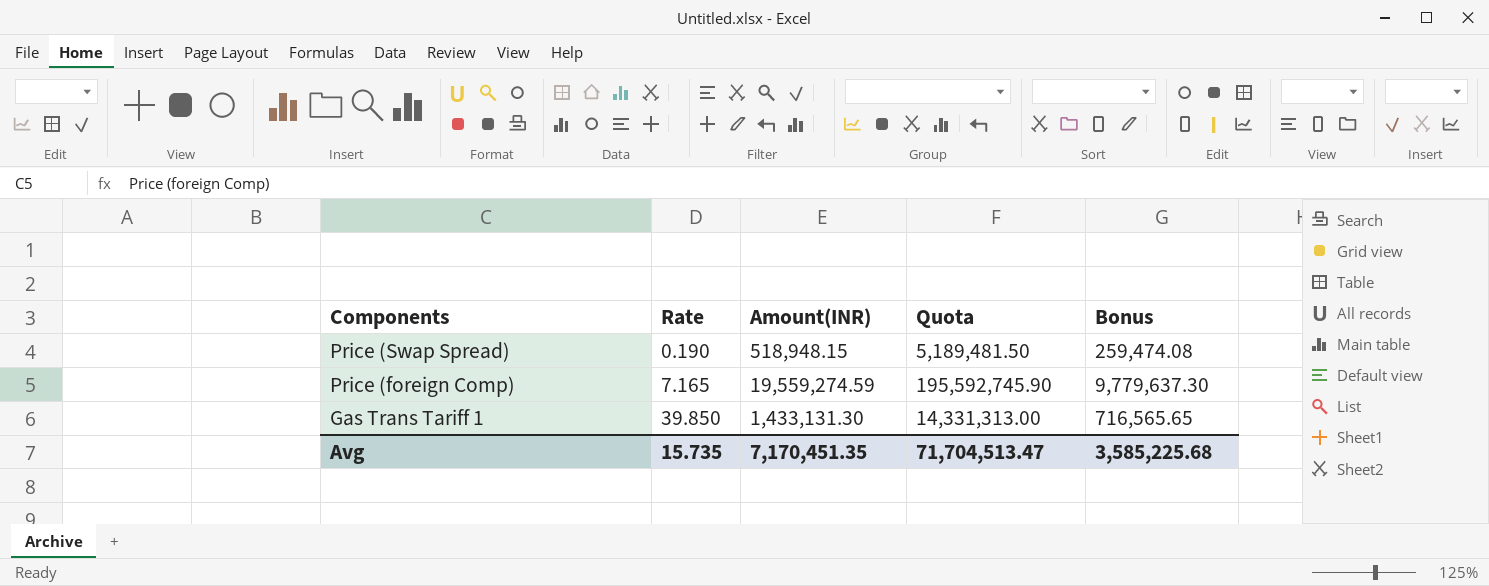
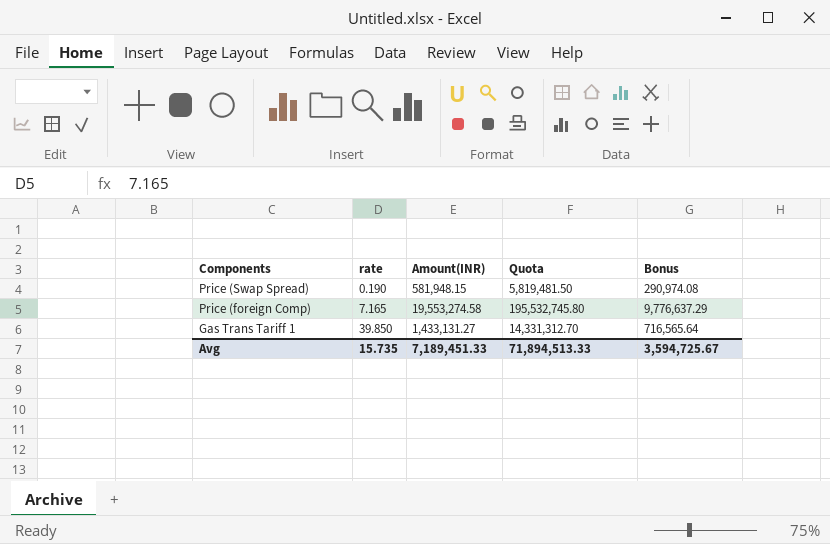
column name: Rate -> rate
Price (Swap Spread) | Amount(INR): 518,948.15 -> 581,948.15
Price (Swap Spread) | Quota: 5,189,481.50 -> 5,819,481.50
Price (Swap Spread) | Bonus: 259,474.08 -> 290,974.08
Price (foreign Comp) | Amount(INR): 19,559,274.59 -> 19,553,274.58
Price (foreign Comp) | Quota: 195,592,745.90 -> 195,532,745.80
Price (foreign Comp) | Bonus: 9,779,637.30 -> 9,776,637.29
Gas Trans Tariff 1 | Amount(INR): 1,433,131.30 -> 1,433,131.27
Gas Trans Tariff 1 | Quota: 14,331,313.00 -> 14,331,312.70
Gas Trans Tariff 1 | Bonus: 716,565.65 -> 716,565.64
Avg | Amount(INR): 7,170,451.35 -> 7,189,451.33
Avg | Quota: 71,704,513.47 -> 71,894,513.33
Avg | Bonus: 3,585,225.68 -> 3,594,725.67

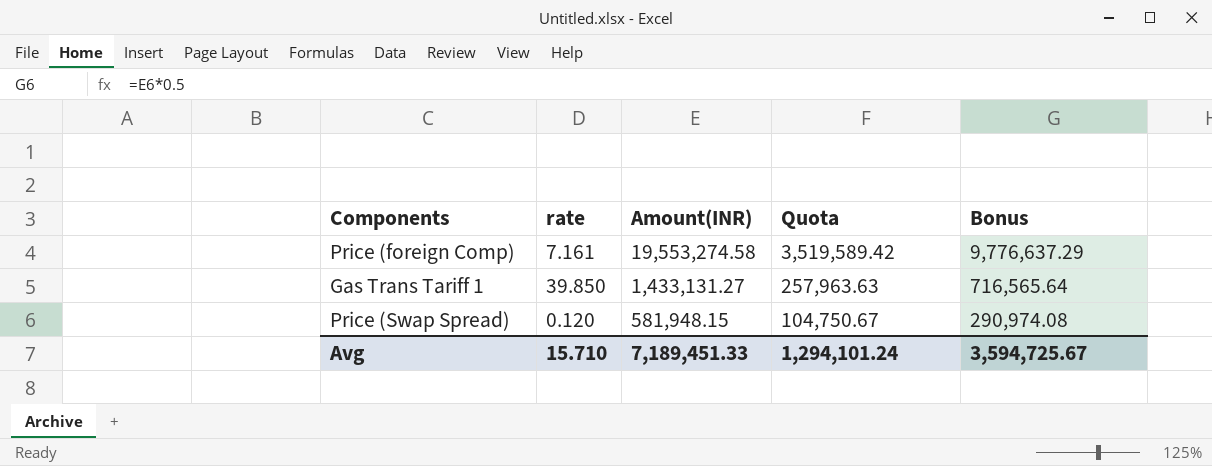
row order: Components descending -> Amount(INR) descending
column Quota | formula: [Amount(INR)] * 10 -> [Amount(INR)] * 0.18
Price (foreign Comp) | rate: 7.165 -> 7.161
Price (Swap Spread) | rate: 0.190 -> 0.120
Avg | rate: 15.735 -> 15.710
Avg | Quota: 71,894,513.33 -> 1,294,101.24

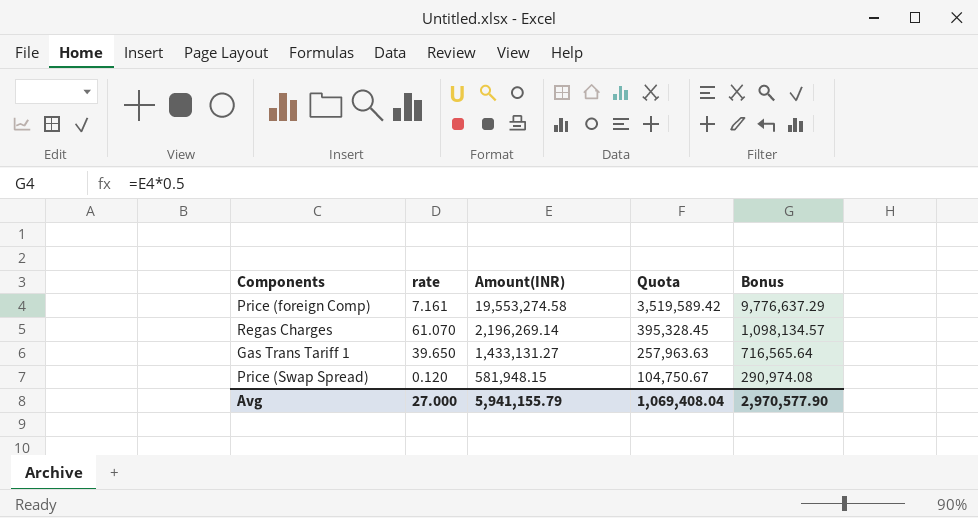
row Regas Charges: none -> 61.070 | 2,196,269.14 | 395,328.45 | 1,098,134.57
Gas Trans Tariff 1 | rate: 39.850 -> 39.650
Avg | rate: 15.710 -> 27.000
Avg | Amount(INR): 7,189,451.33 -> 5,941,155.79
Avg | Quota: 1,294,101.24 -> 1,069,408.04
Avg | Bonus: 3,594,725.67 -> 2,970,577.90

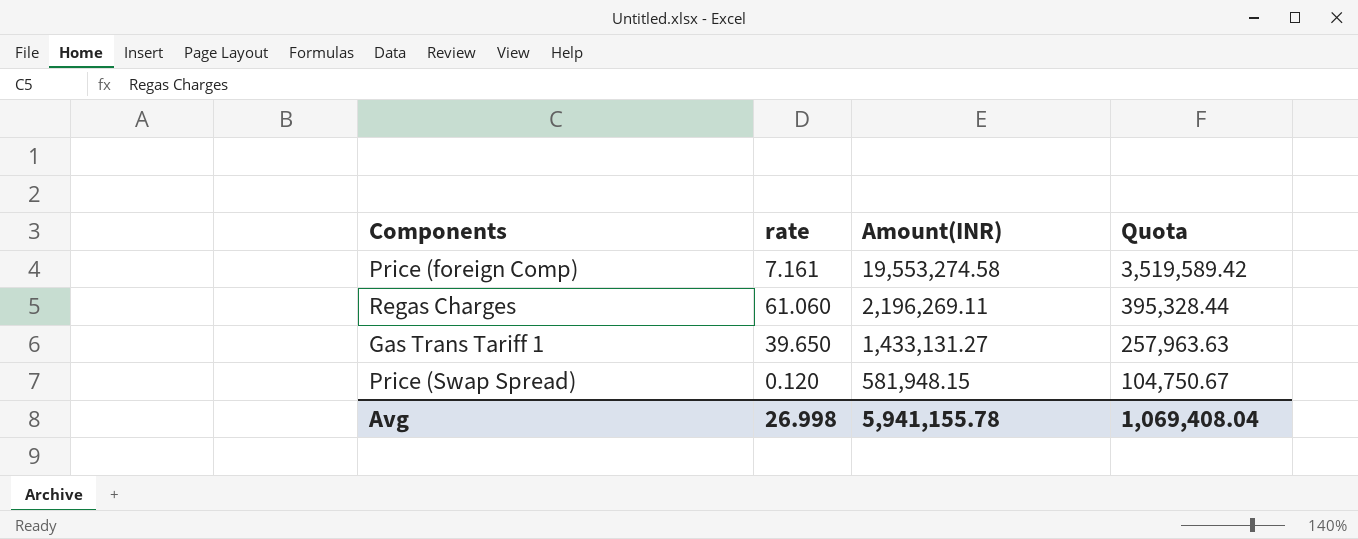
column Bonus | formula: [Amount(INR)] * 0.5 -> none
Regas Charges | rate: 61.070 -> 61.060
Regas Charges | Amount(INR): 2,196,269.14 -> 2,196,269.11
Regas Charges | Quota: 395,328.45 -> 395,328.44
Avg | rate: 27.000 -> 26.998
Avg | Amount(INR): 5,941,155.79 -> 5,941,155.78

